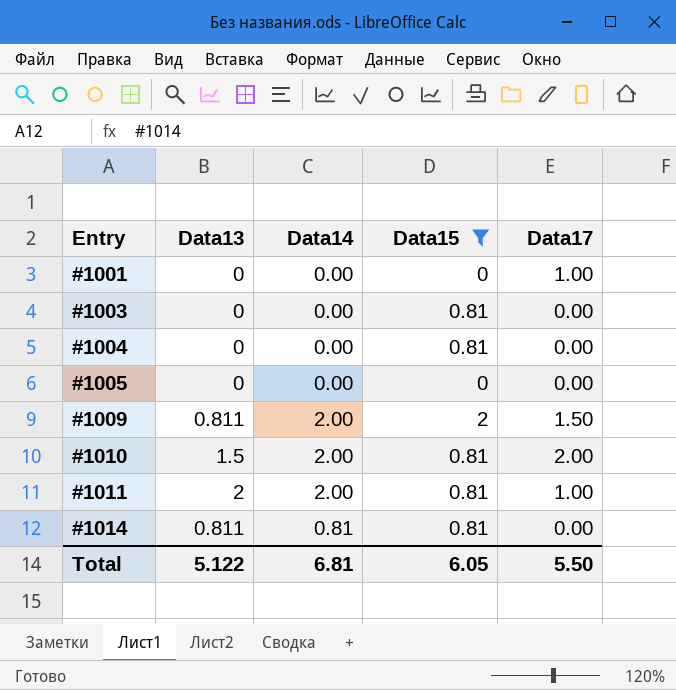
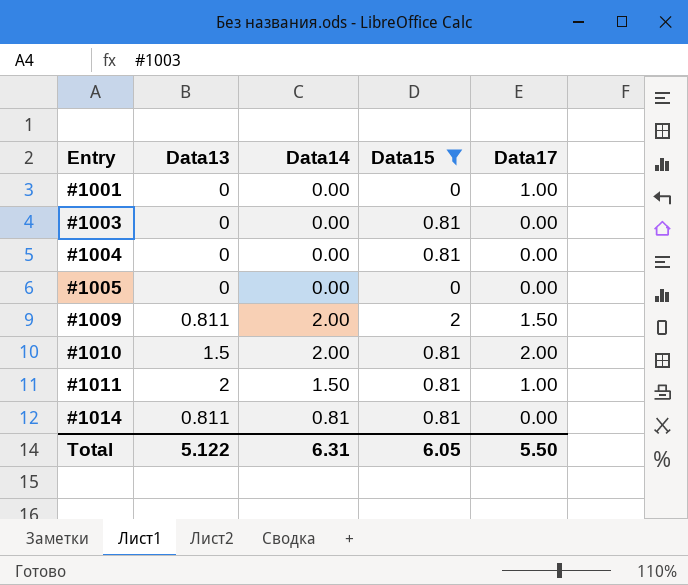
#1011 | Data14: 2.00 -> 1.50
Total | Data14: 6.81 -> 6.31

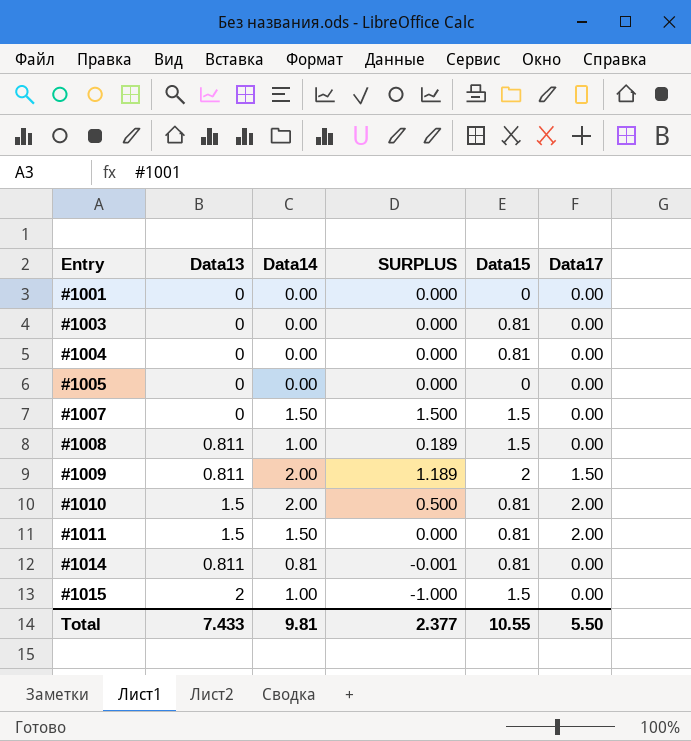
filter: Data15 != 1.5 -> none
column SURPLUS | formula: none -> [Data14] - [Data13]
#1001 | Data17: 1.00 -> 0.00
#1011 | Data13: 2 -> 1.5
#1011 | Data17: 1.00 -> 2.00
Total | Data13: 5.122 -> 7.433
Total | Data14: 6.31 -> 9.81
Total | Data15: 6.05 -> 10.55

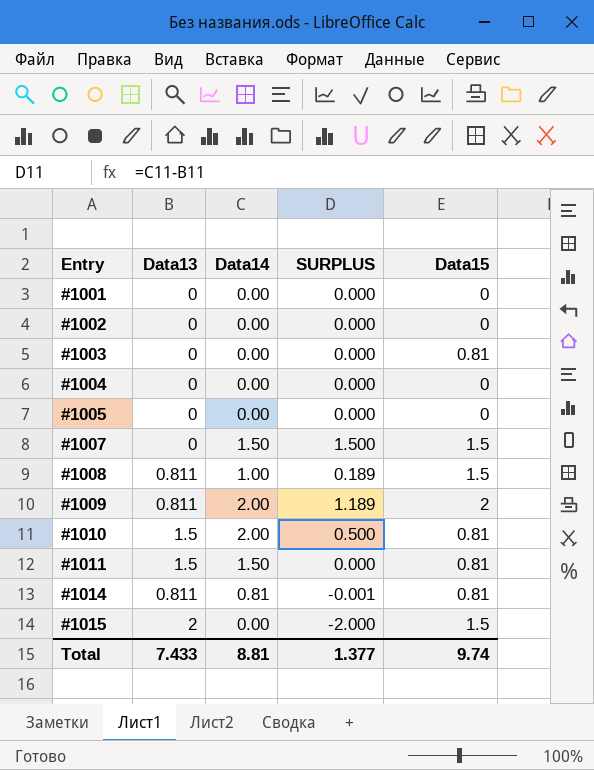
column Data17 | position: 6 -> none
row #1002: none -> 0 | 0.00 | 0.000 | 0
#1004 | Data15: 0.81 -> 0
#1015 | Data14: 1.00 -> 0.00
#1015 | SURPLUS: -1.000 -> -2.000
Total | Data14: 9.81 -> 8.81
Total | SURPLUS: 2.377 -> 1.377
Total | Data15: 10.55 -> 9.74

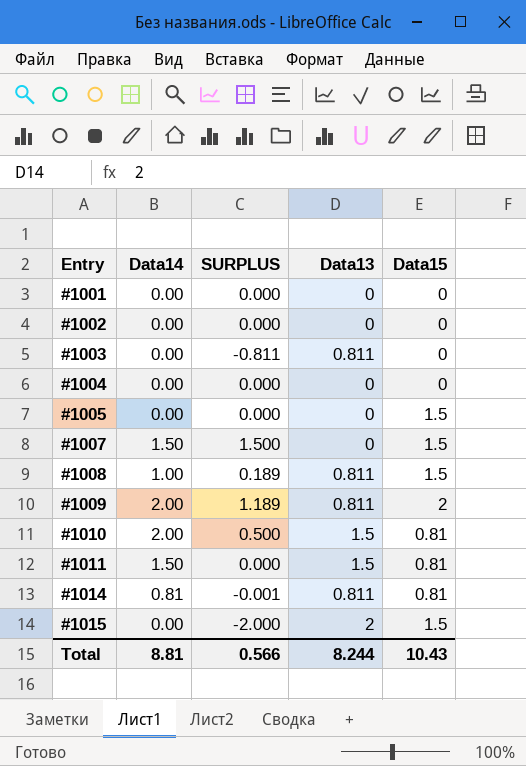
column Data13 | position: 2 -> 4
#1003 | SURPLUS: 0.000 -> -0.811
#1003 | Data13: 0 -> 0.811
#1003 | Data15: 0.81 -> 0
#1005 | Data15: 0 -> 1.5
Total | SURPLUS: 1.377 -> 0.566
Total | Data13: 7.433 -> 8.244
Total | Data15: 9.74 -> 10.43

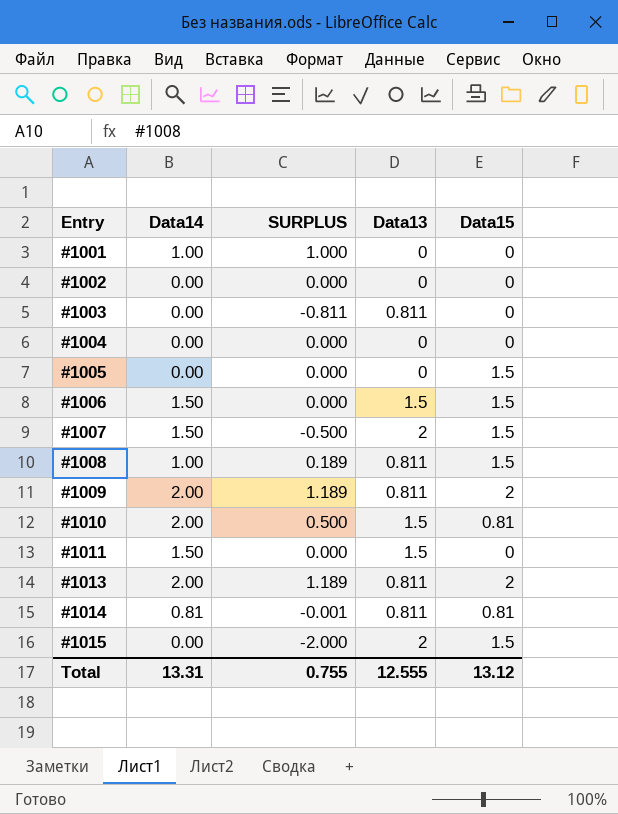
#1001 | Data14: 0.00 -> 1.00
#1001 | SURPLUS: 0.000 -> 1.000
row #1006: none -> 1.50 | 0.000 | 1.5 | 1.5
#1007 | SURPLUS: 1.500 -> -0.500
#1007 | Data13: 0 -> 2
#1011 | Data15: 0.81 -> 0
row #1013: none -> 2.00 | 1.189 | 0.811 | 2
Total | Data14: 8.81 -> 13.31
Total | SURPLUS: 0.566 -> 0.755
Total | Data13: 8.244 -> 12.555
Total | Data15: 10.43 -> 13.12

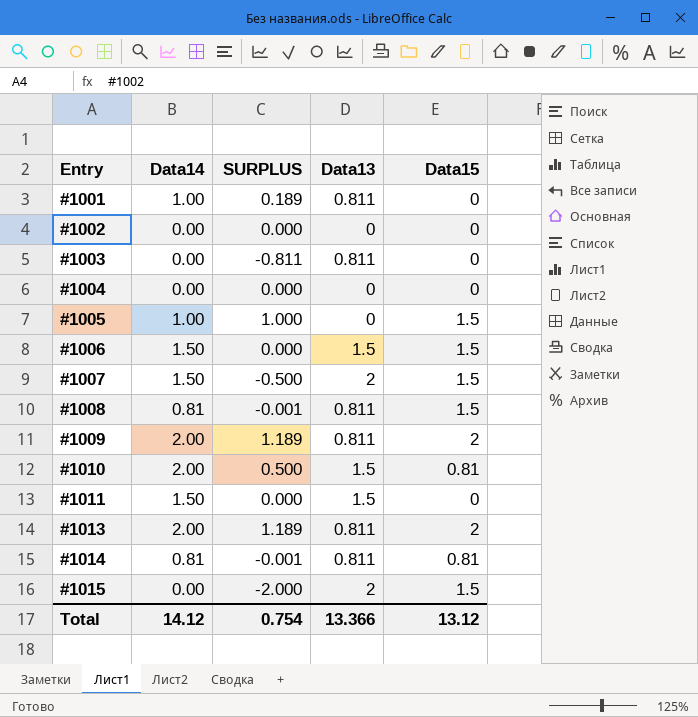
#1001 | SURPLUS: 1.000 -> 0.189
#1001 | Data13: 0 -> 0.811
#1005 | Data14: 0.00 -> 1.00
#1005 | SURPLUS: 0.000 -> 1.000
#1008 | Data14: 1.00 -> 0.81
#1008 | SURPLUS: 0.189 -> -0.001
Total | Data14: 13.31 -> 14.12
Total | SURPLUS: 0.755 -> 0.754
Total | Data13: 12.555 -> 13.366

